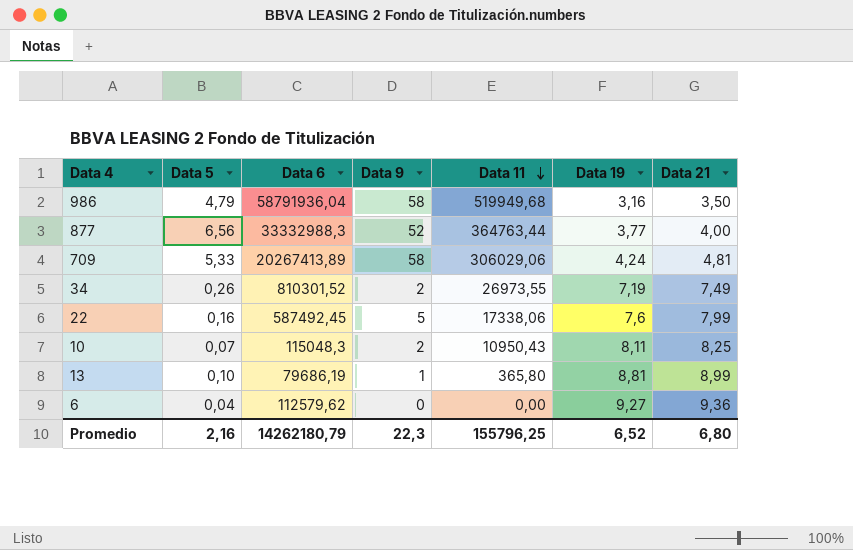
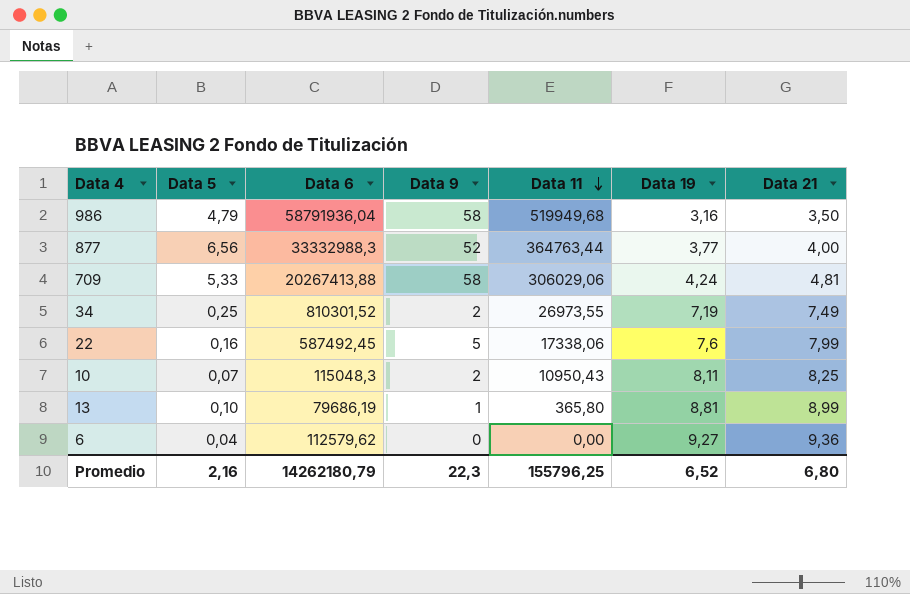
709 | Data 6: 20267413,89 -> 20267413,88
34 | Data 5: 0,26 -> 0,25

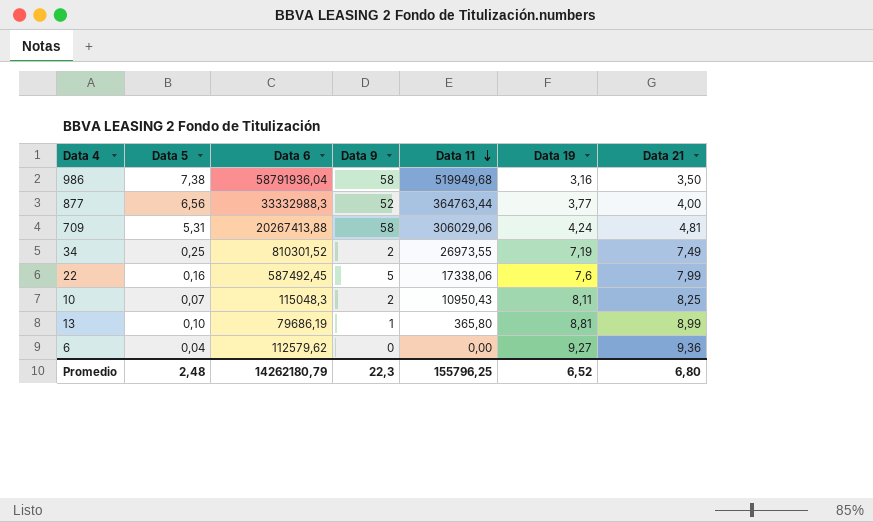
986 | Data 5: 4,79 -> 7,38
709 | Data 5: 5,33 -> 5,31
Promedio | Data 5: 2,16 -> 2,48

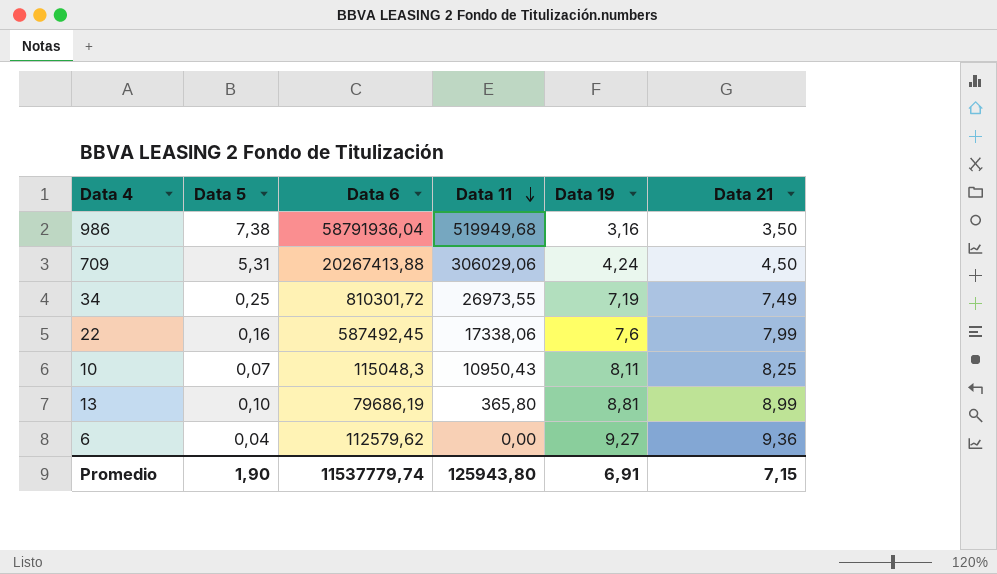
column Data 9 | position: 4 -> none
row 877: 6,56 | 33332988,3 | 52 | 364763,44 | 3,77 | 4,00 -> none
709 | Data 21: 4,81 -> 4,50
34 | Data 6: 810301,52 -> 810301,72
Promedio | Data 5: 2,48 -> 1,90
Promedio | Data 6: 14262180,79 -> 11537779,74
Promedio | Data 11: 155796,25 -> 125943,80
Promedio | Data 19: 6,52 -> 6,91
Promedio | Data 21: 6,80 -> 7,15

